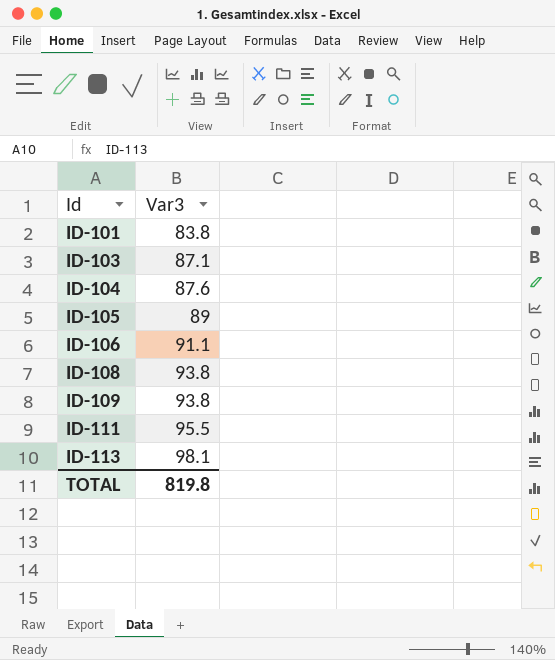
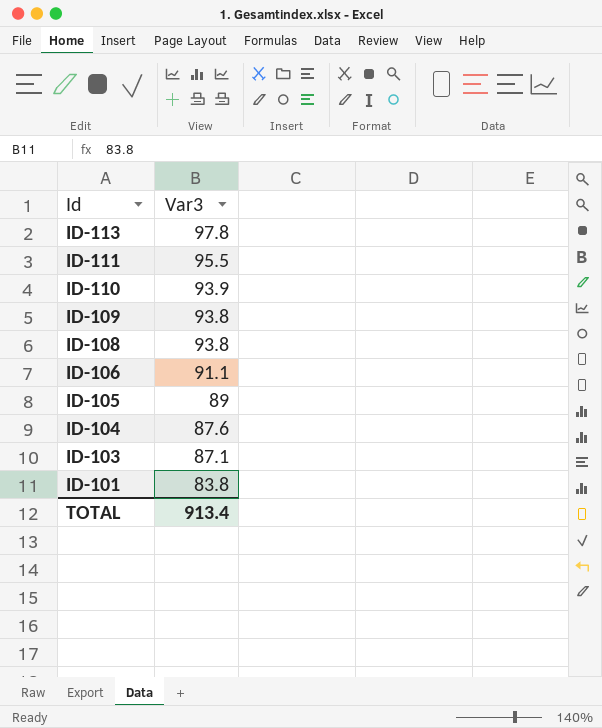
row order: Id ascending -> Id descending
ID-113 | Var3: 98.1 -> 97.8
row ID-110: none -> 93.9
TOTAL | Var3: 819.8 -> 913.4

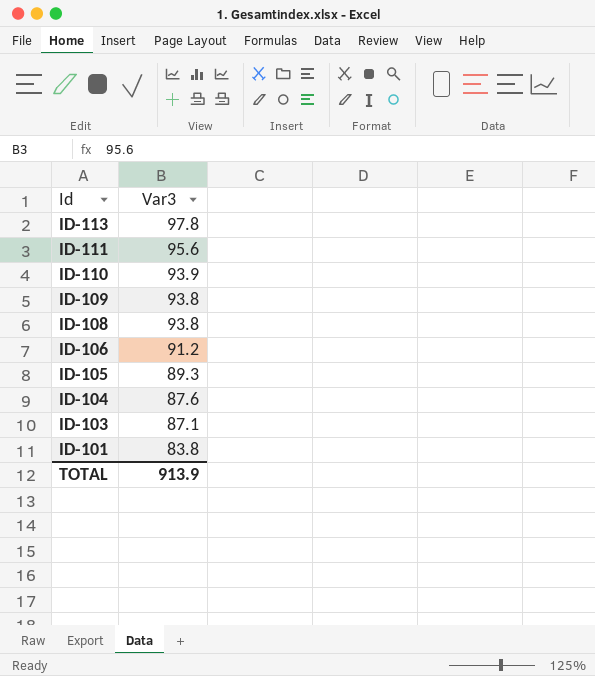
ID-111 | Var3: 95.5 -> 95.6
ID-106 | Var3: 91.1 -> 91.2
ID-105 | Var3: 89 -> 89.3
TOTAL | Var3: 913.4 -> 913.9

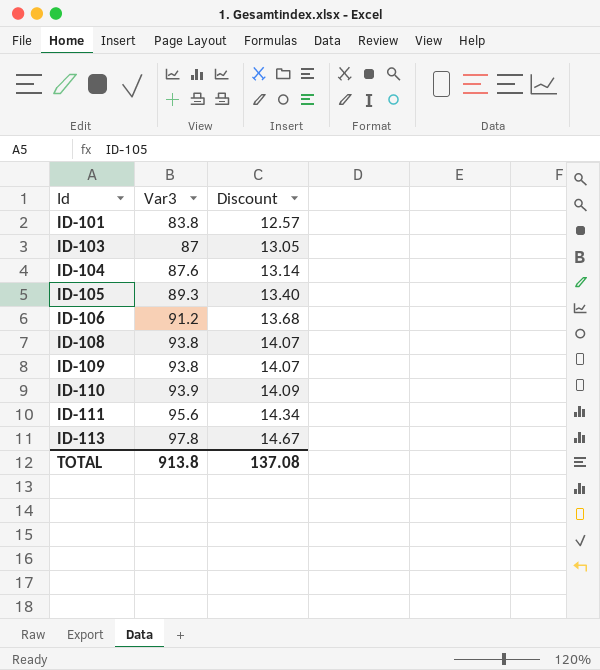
row order: Id descending -> Id ascending
column Discount | formula: none -> [Var3] * 0.15
ID-103 | Var3: 87.1 -> 87
TOTAL | Var3: 913.9 -> 913.8

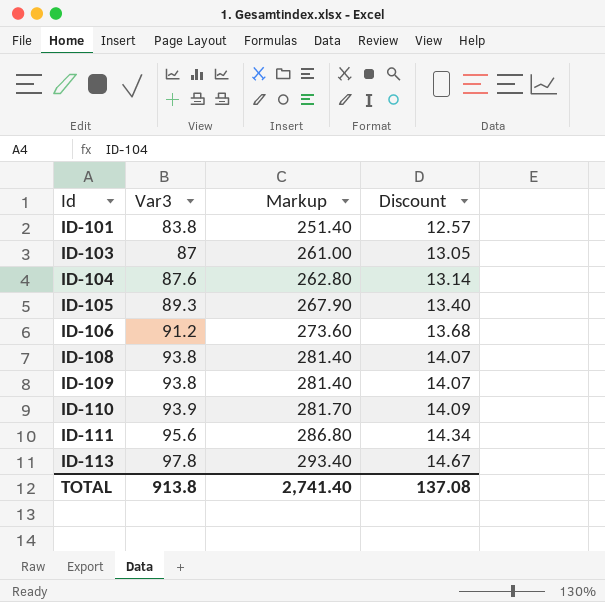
column Markup | formula: none -> [Var3] * 3

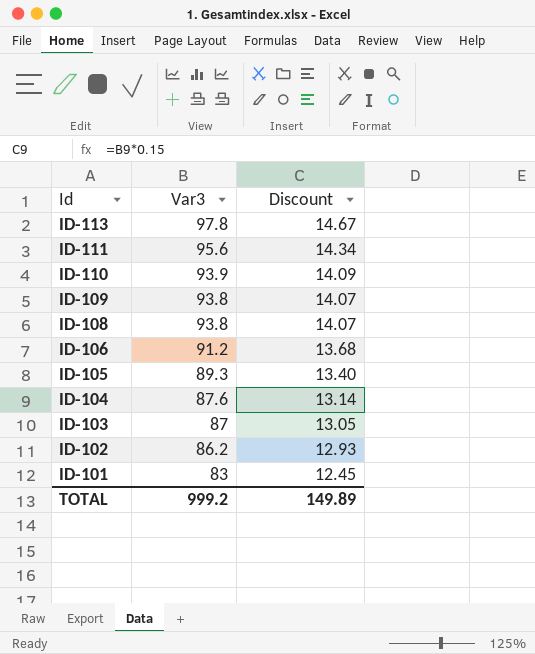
row order: Id ascending -> Id descending
column Markup | formula: [Var3] * 3 -> none
row ID-102: none -> 86.2 | 12.93
ID-101 | Var3: 83.8 -> 83
ID-101 | Discount: 12.57 -> 12.45
TOTAL | Var3: 913.8 -> 999.2
TOTAL | Discount: 137.08 -> 149.89

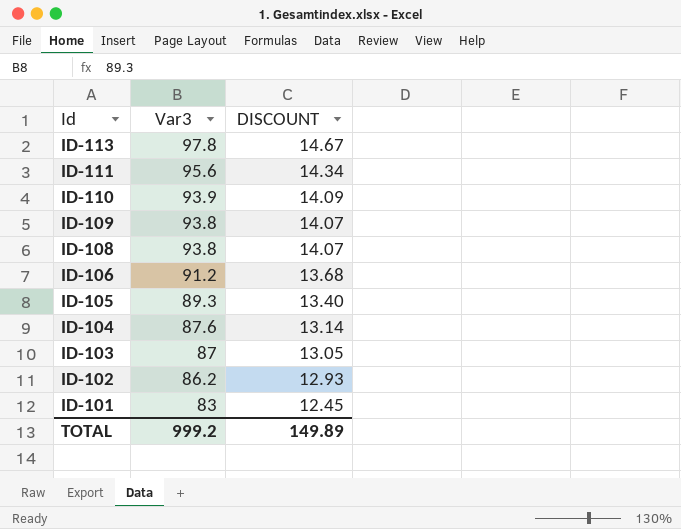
column name: Discount -> DISCOUNT

